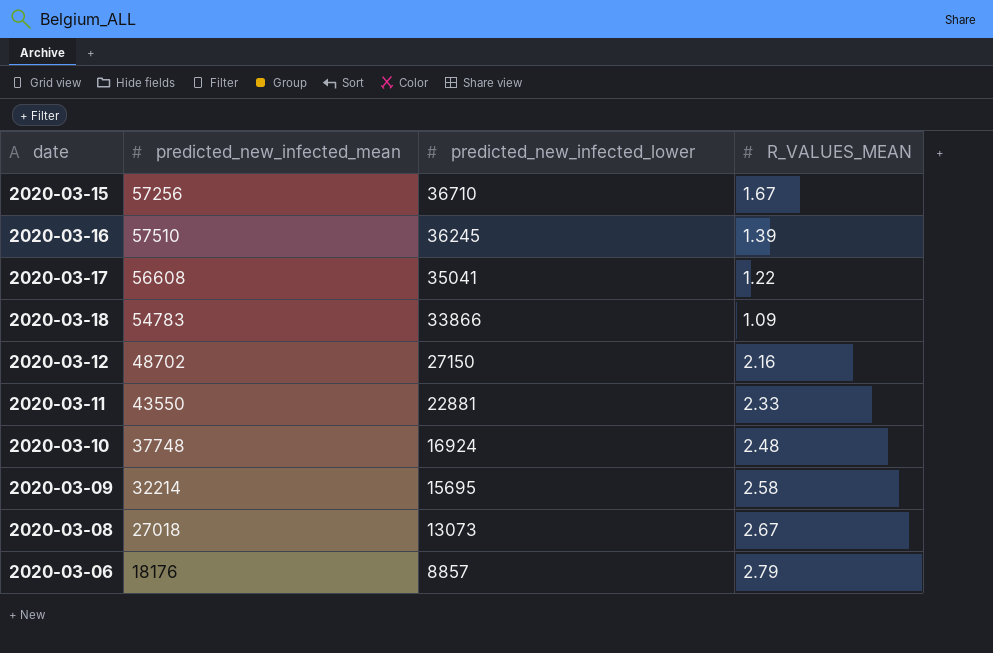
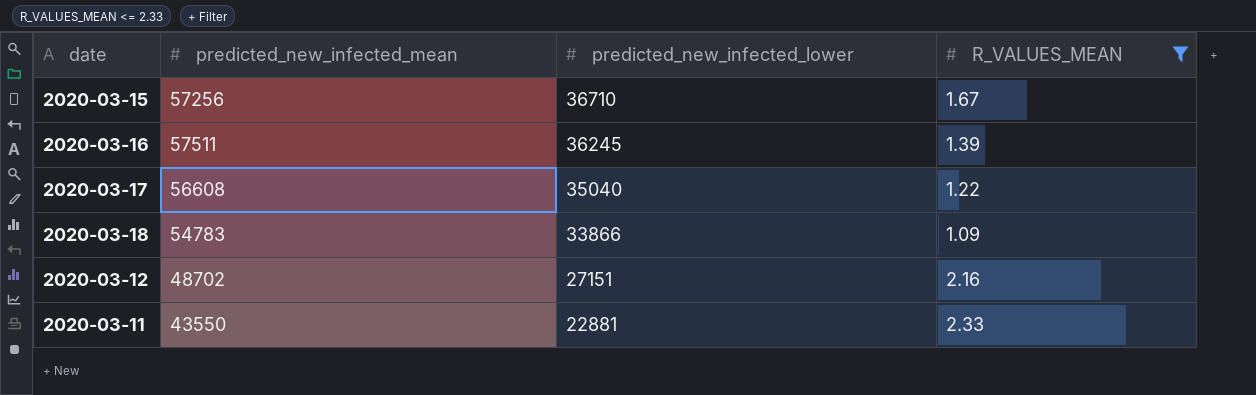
filter: none -> R_VALUES_MEAN <= 2.33
2020-03-16 | predicted_new_infected_mean: 57510 -> 57511
2020-03-17 | predicted_new_infected_lower: 35041 -> 35040
2020-03-12 | predicted_new_infected_lower: 27150 -> 27151

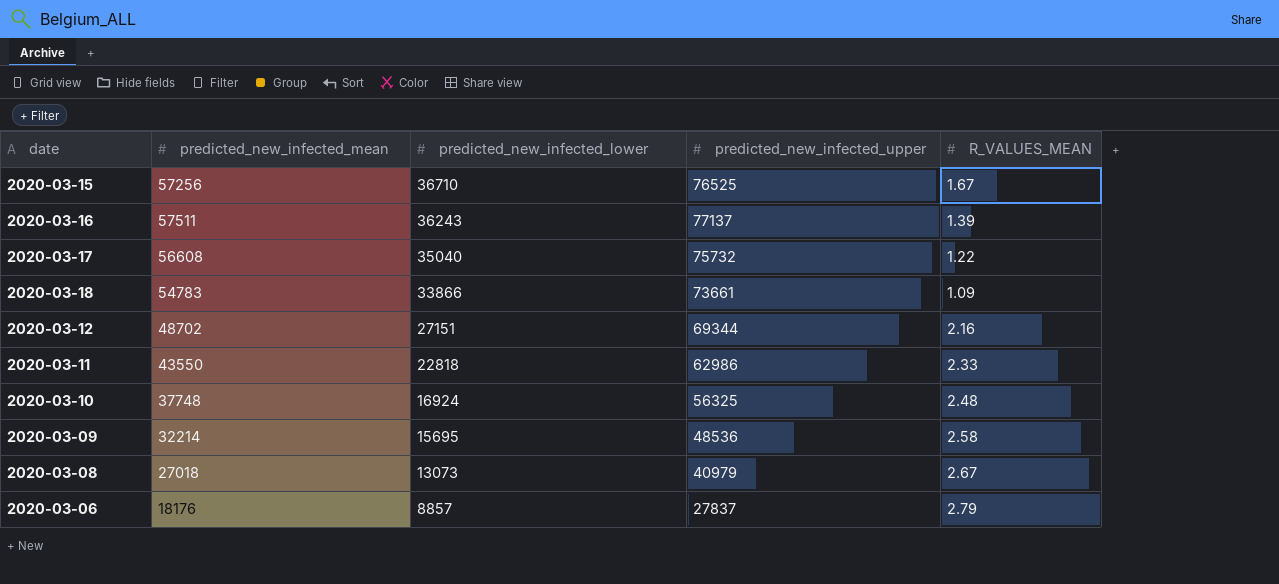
filter: R_VALUES_MEAN <= 2.33 -> none
column predicted_new_infected_upper | position: none -> 4
2020-03-16 | predicted_new_infected_lower: 36245 -> 36243
2020-03-11 | predicted_new_infected_lower: 22881 -> 22818

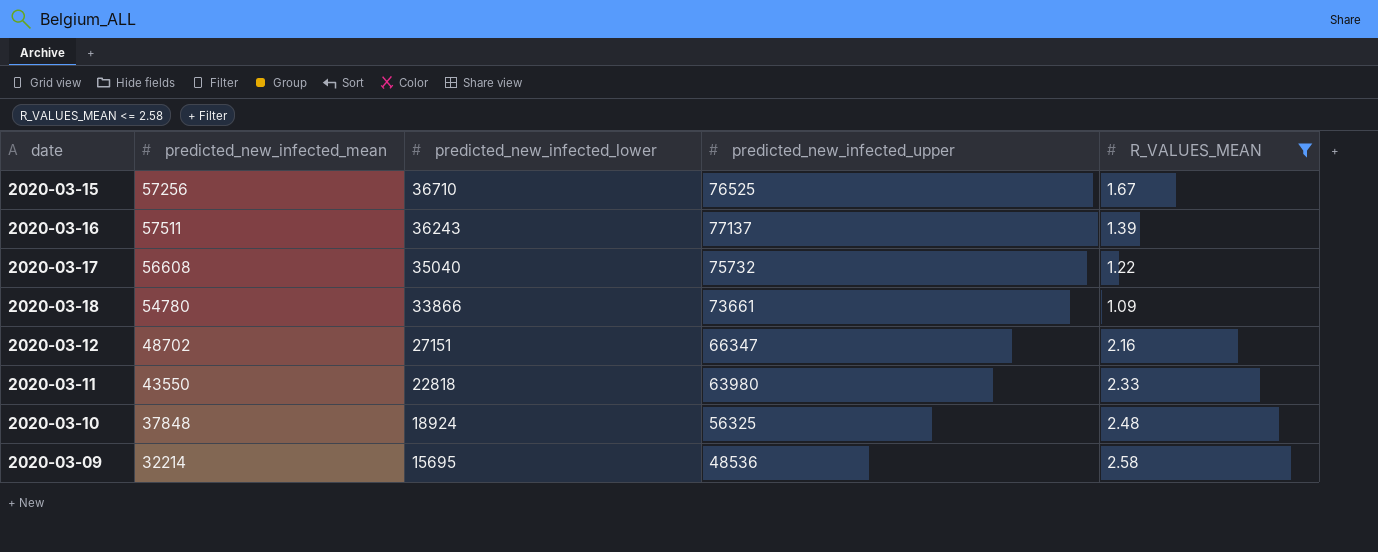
filter: none -> R_VALUES_MEAN <= 2.58
2020-03-18 | predicted_new_infected_mean: 54783 -> 54780
2020-03-12 | predicted_new_infected_upper: 69344 -> 66347
2020-03-11 | predicted_new_infected_upper: 62986 -> 63980
2020-03-10 | predicted_new_infected_mean: 37748 -> 37848
2020-03-10 | predicted_new_infected_lower: 16924 -> 18924

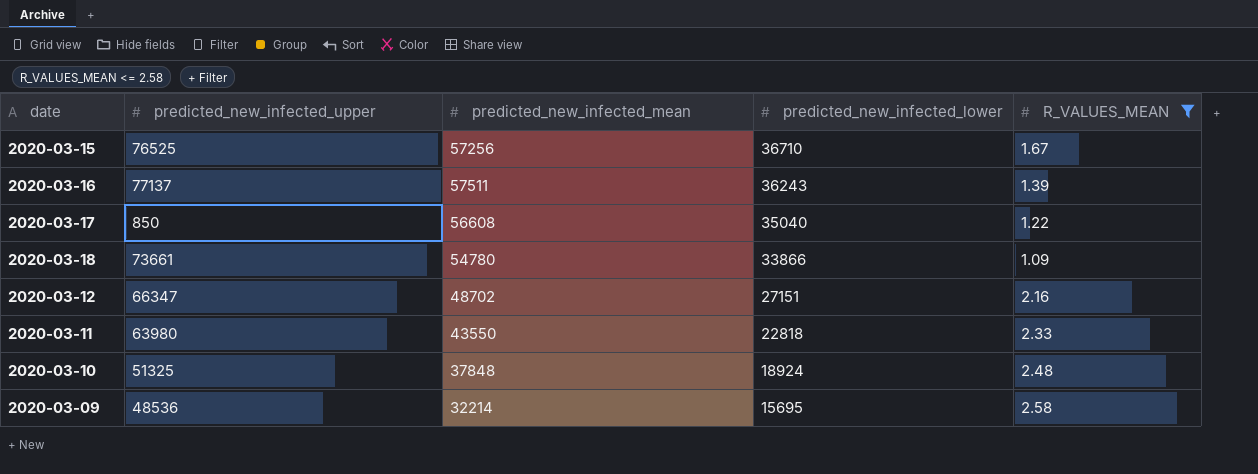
column predicted_new_infected_upper | position: 4 -> 2
2020-03-17 | predicted_new_infected_upper: 75732 -> 850
2020-03-10 | predicted_new_infected_upper: 56325 -> 51325

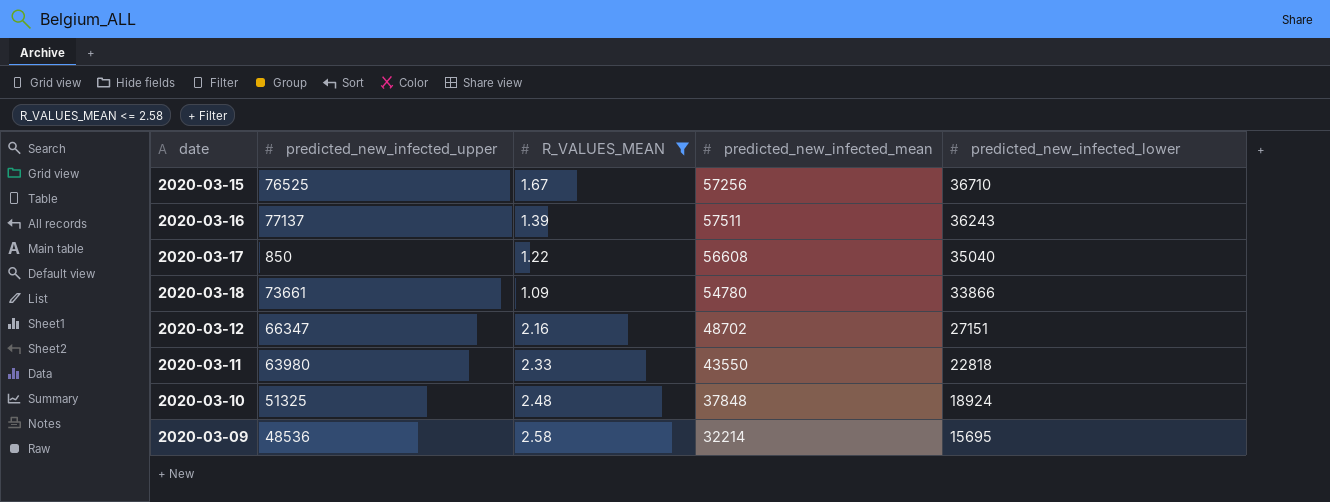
column R_VALUES_MEAN | position: 5 -> 3

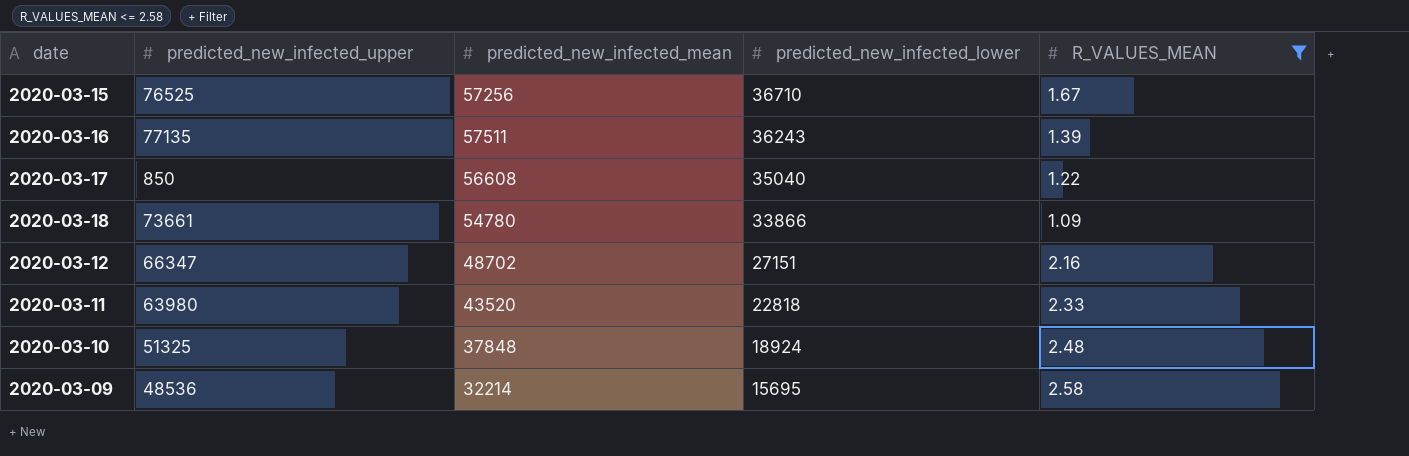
column R_VALUES_MEAN | position: 3 -> 5
2020-03-16 | predicted_new_infected_upper: 77137 -> 77135
2020-03-11 | predicted_new_infected_mean: 43550 -> 43520

